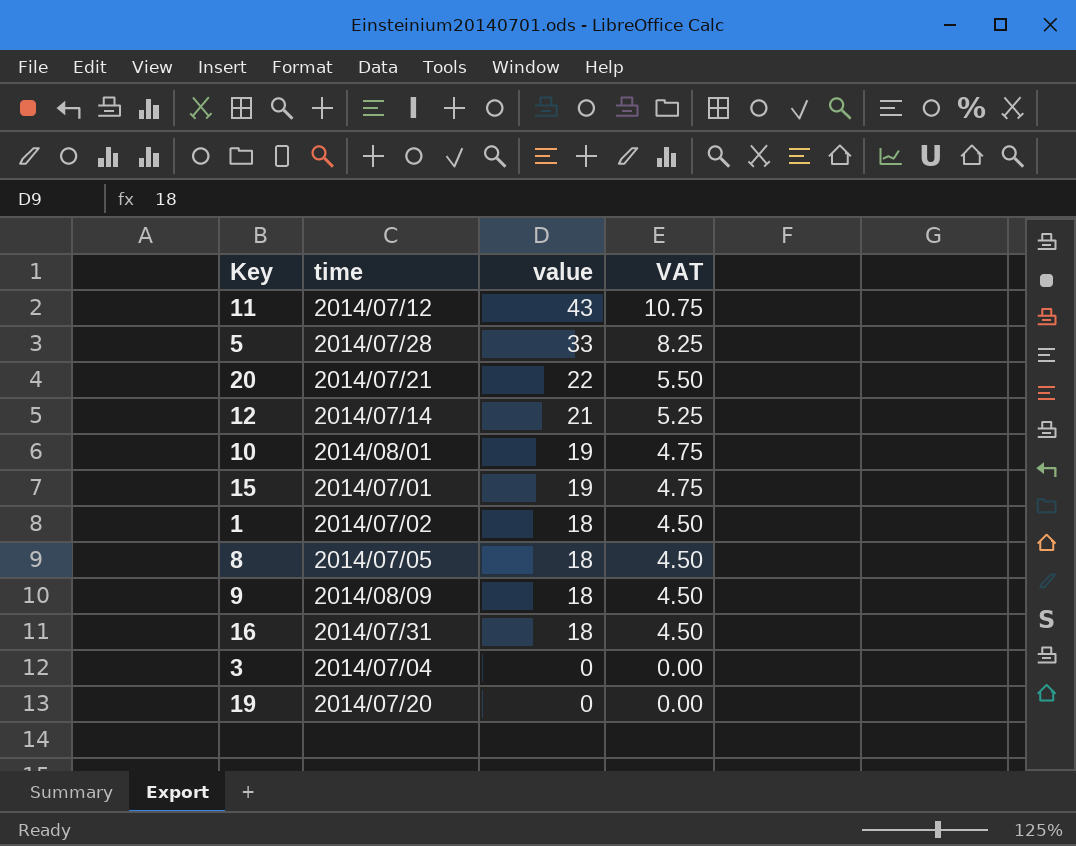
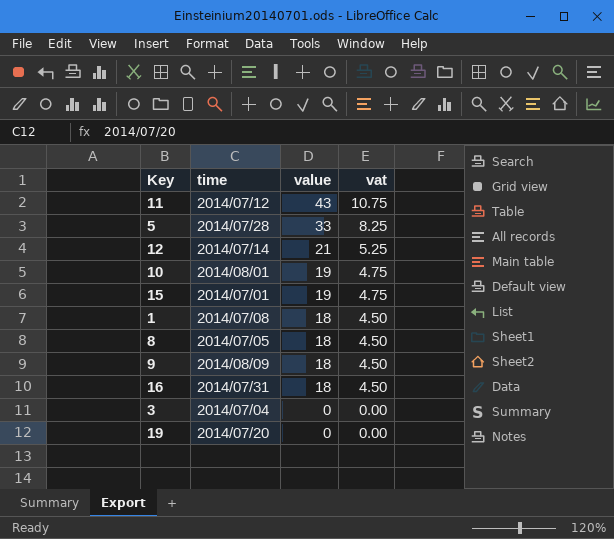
column name: VAT -> vat
row 20: 2014/07/21 | 22 | 5.50 -> none
1 | time: 2014/07/02 -> 2014/07/08

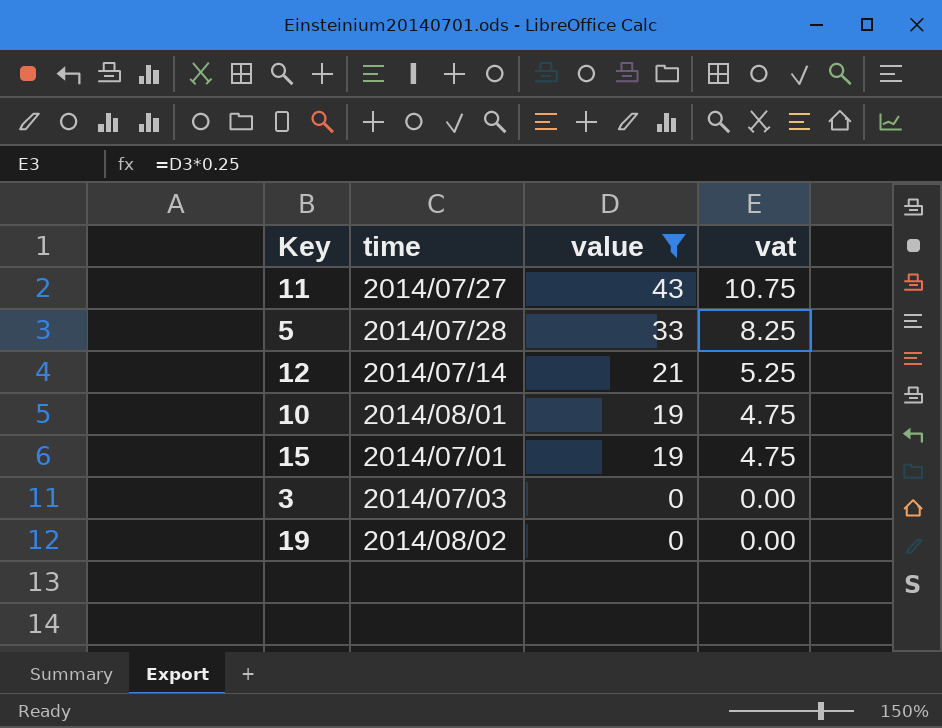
filter: none -> value != 18
11 | time: 2014/07/12 -> 2014/07/27
3 | time: 2014/07/04 -> 2014/07/03
19 | time: 2014/07/20 -> 2014/08/02

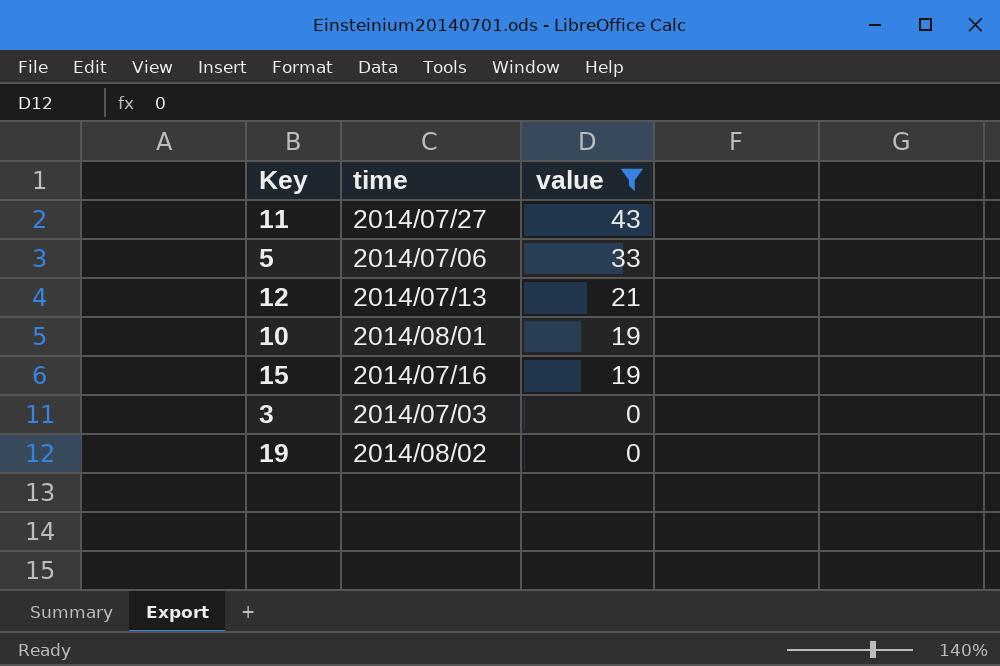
column vat | formula: [value] * 0.25 -> none
5 | time: 2014/07/28 -> 2014/07/06
12 | time: 2014/07/14 -> 2014/07/13
15 | time: 2014/07/01 -> 2014/07/16

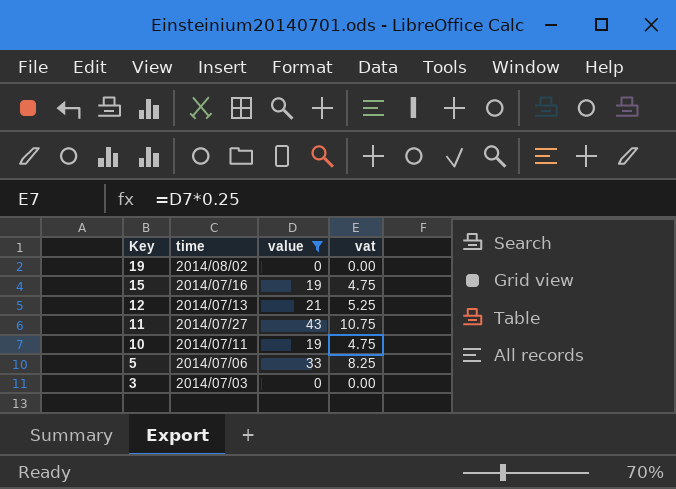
row order: value descending -> Key descending
column vat | formula: none -> [value] * 0.25
10 | time: 2014/08/01 -> 2014/07/11

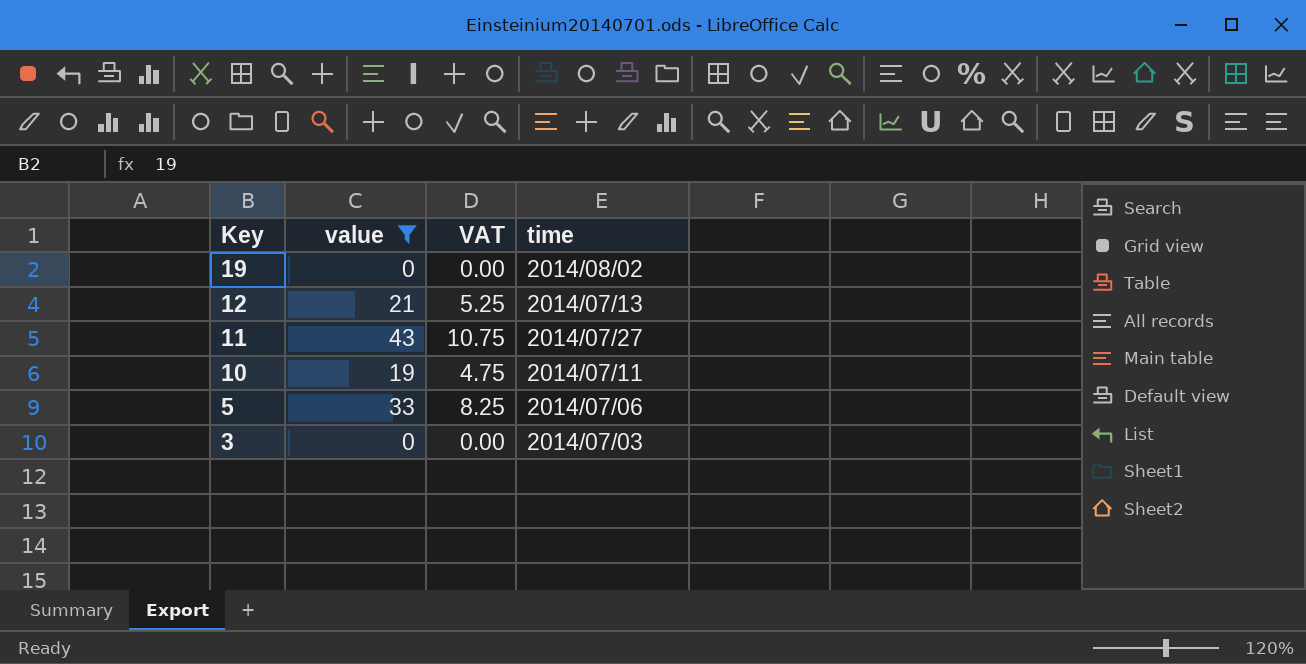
column name: vat -> VAT
column time | position: 2 -> 4
row 15: 2014/07/16 | 19 | 4.75 -> none

